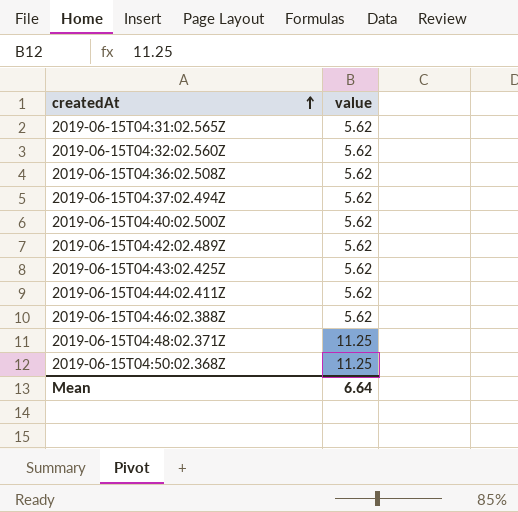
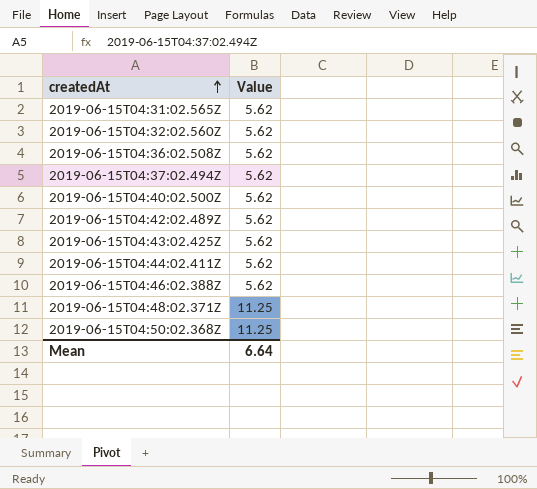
column name: value -> Value

